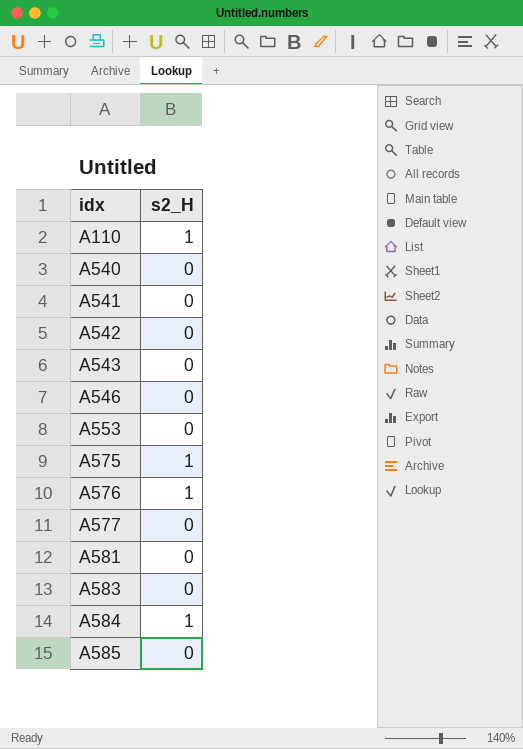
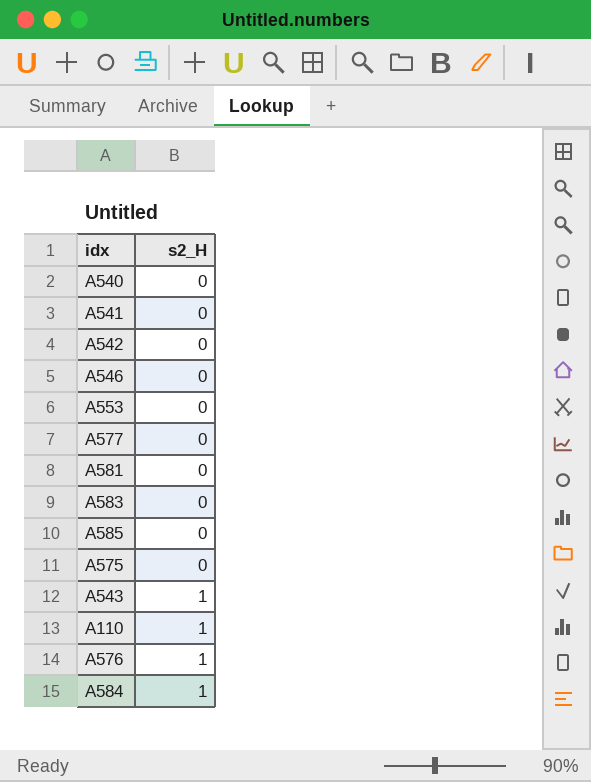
row order: idx ascending -> s2_H ascending
A575 | s2_H: 1 -> 0
A543 | s2_H: 0 -> 1

